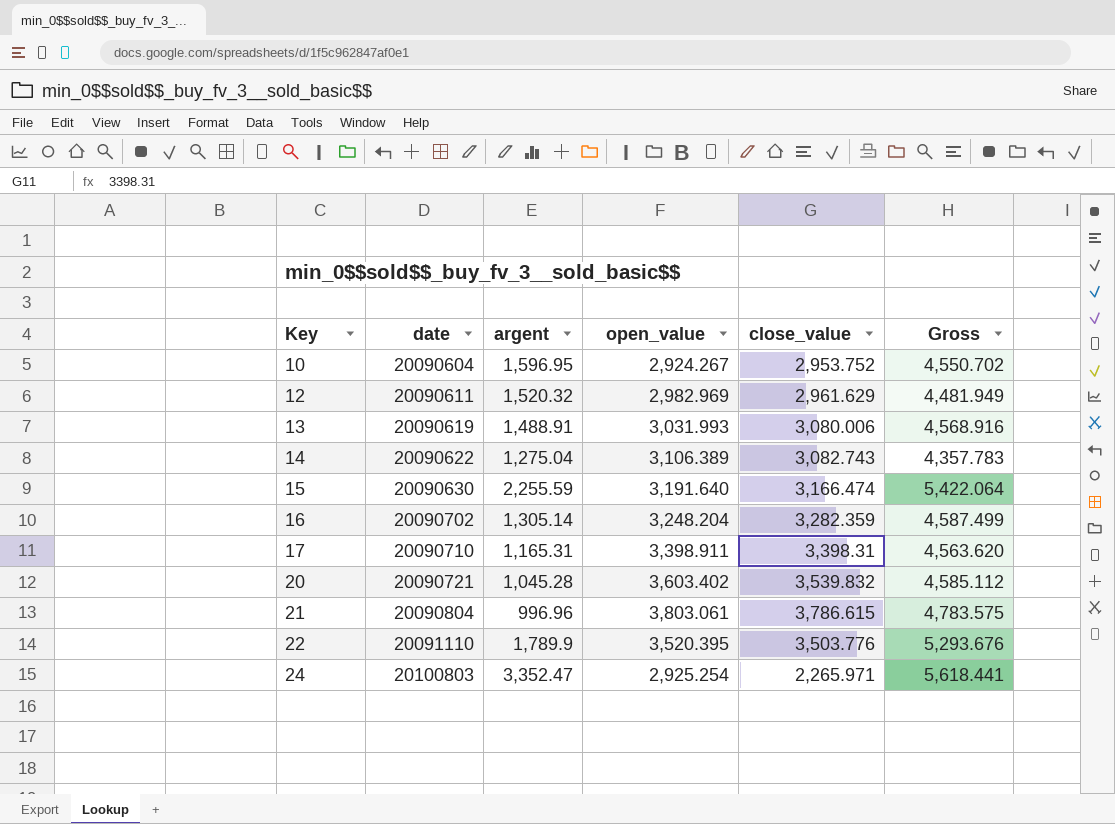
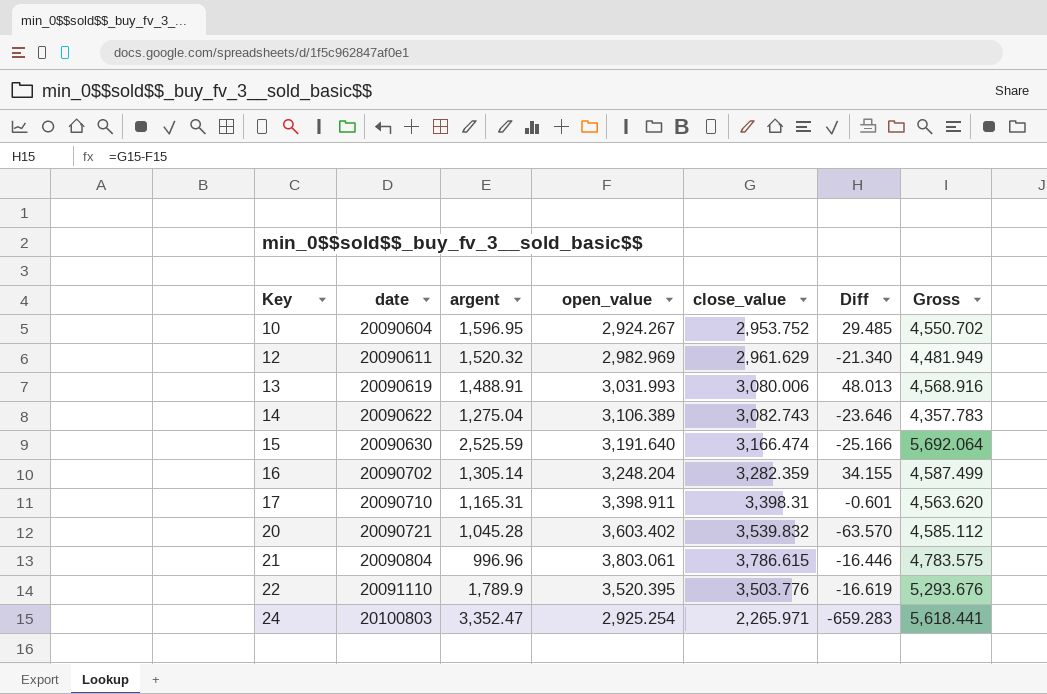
column Diff | formula: none -> [close_value] - [open_value]
15 | argent: 2,255.59 -> 2,525.59
15 | Gross: 5,422.064 -> 5,692.064

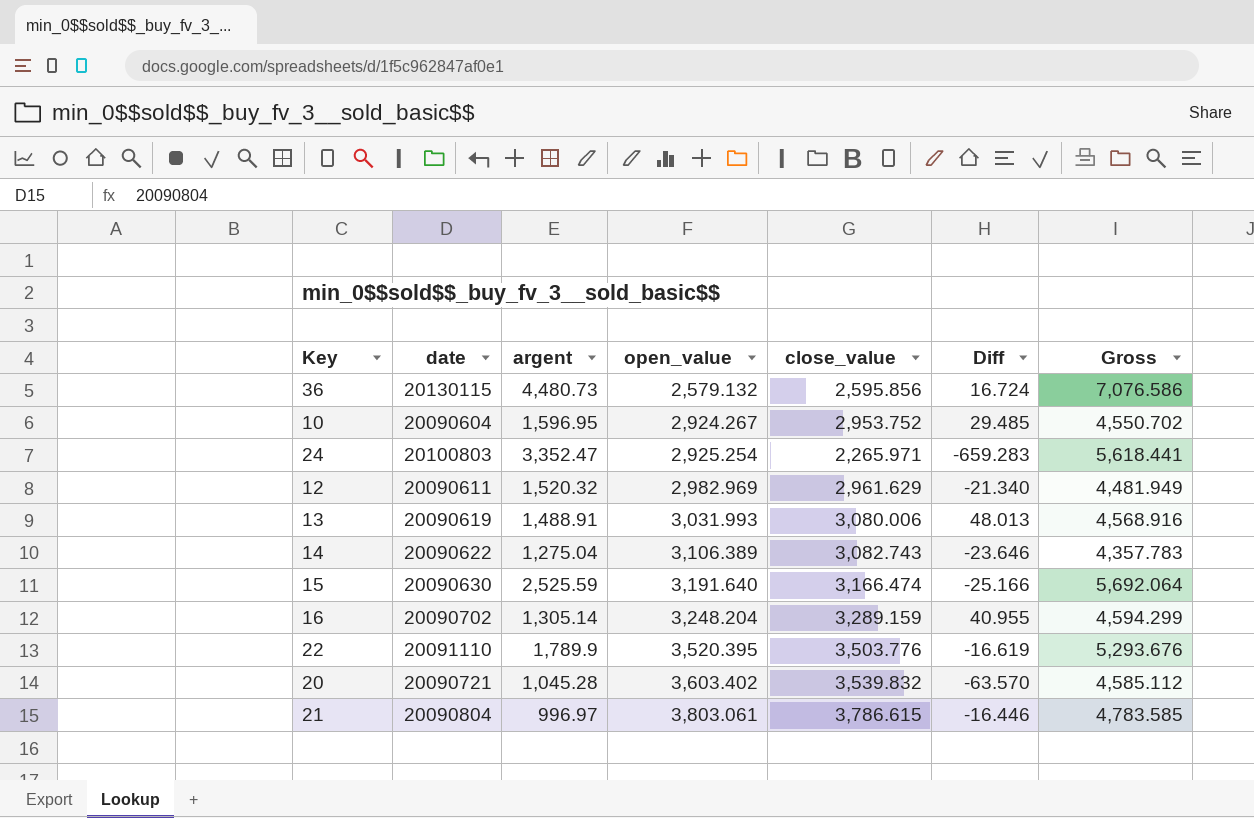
row order: Key ascending -> open_value ascending
row 17: 20090710 | 1,165.31 | 3,398.911 | 3,398.31 | -0.601 | 4,563.620 -> none
row 36: none -> 20130115 | 4,480.73 | 2,579.132 | 2,595.856 | 16.724 | 7,076.586
16 | close_value: 3,282.359 -> 3,289.159
16 | Diff: 34.155 -> 40.955
16 | Gross: 4,587.499 -> 4,594.299
21 | argent: 996.96 -> 996.97
21 | Gross: 4,783.575 -> 4,783.585

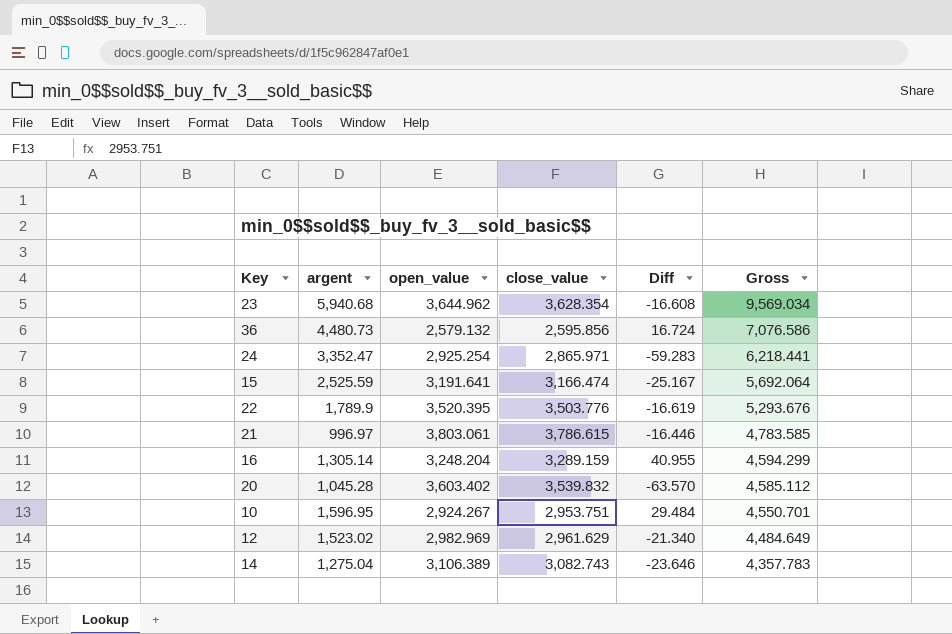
row order: open_value ascending -> Gross descending
column date | position: 2 -> none
row 13: 20090619 | 1,488.91 | 3,031.993 | 3,080.006 | 48.013 | 4,568.916 -> none
row 23: none -> 5,940.68 | 3,644.962 | 3,628.354 | -16.608 | 9,569.034
24 | close_value: 2,265.971 -> 2,865.971
24 | Diff: -659.283 -> -59.283
24 | Gross: 5,618.441 -> 6,218.441
15 | open_value: 3,191.640 -> 3,191.641
15 | Diff: -25.166 -> -25.167
10 | close_value: 2,953.752 -> 2,953.751
10 | Diff: 29.485 -> 29.484
10 | Gross: 4,550.702 -> 4,550.701
12 | argent: 1,520.32 -> 1,523.02
12 | Gross: 4,481.949 -> 4,484.649

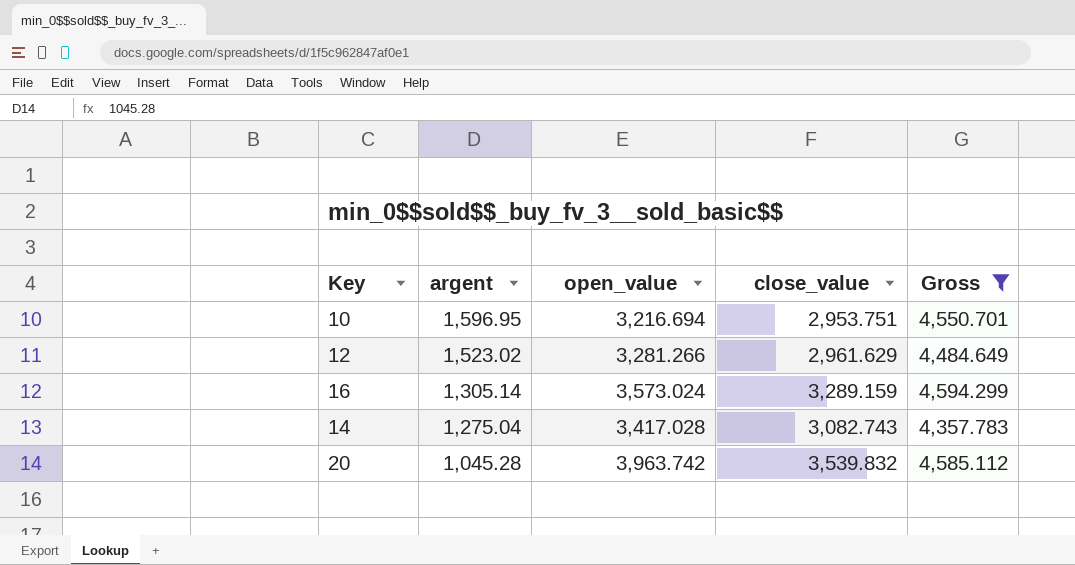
filter: none -> Gross <= 4,594.299
row order: Gross descending -> argent descending
column Diff | formula: [close_value] - [open_value] -> none
10 | open_value: 2,924.267 -> 3,216.694
12 | open_value: 2,982.969 -> 3,281.266
16 | open_value: 3,248.204 -> 3,573.024
14 | open_value: 3,106.389 -> 3,417.028
20 | open_value: 3,603.402 -> 3,963.742

